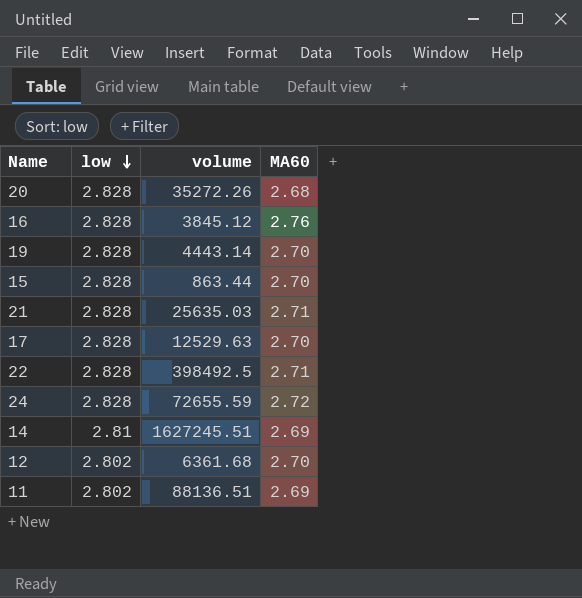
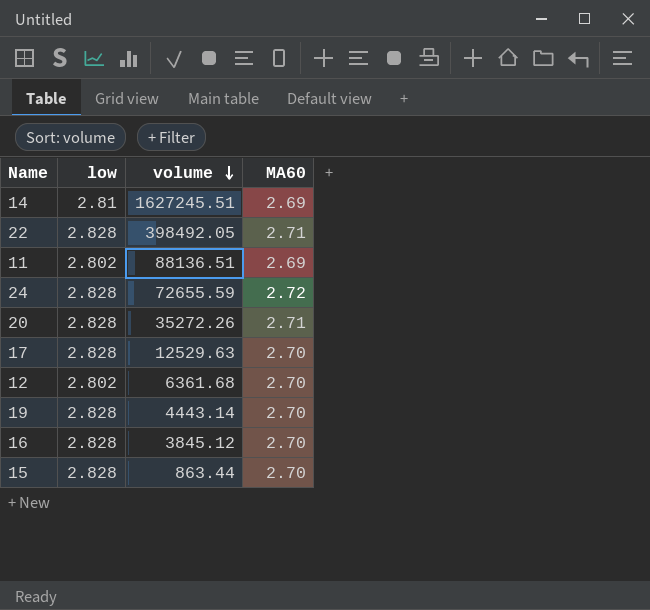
row order: low descending -> volume descending
row 21: 2.828 | 25635.03 | 2.71 -> none
22 | volume: 398492.5 -> 398492.05
20 | MA60: 2.68 -> 2.71
16 | MA60: 2.76 -> 2.70

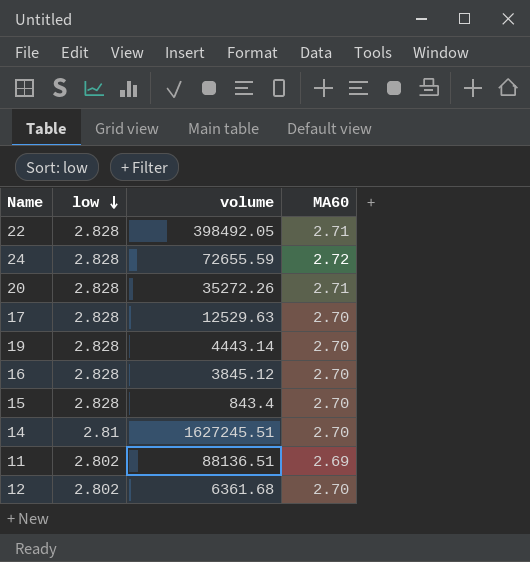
row order: volume descending -> low descending
15 | volume: 863.44 -> 843.4
14 | MA60: 2.69 -> 2.70

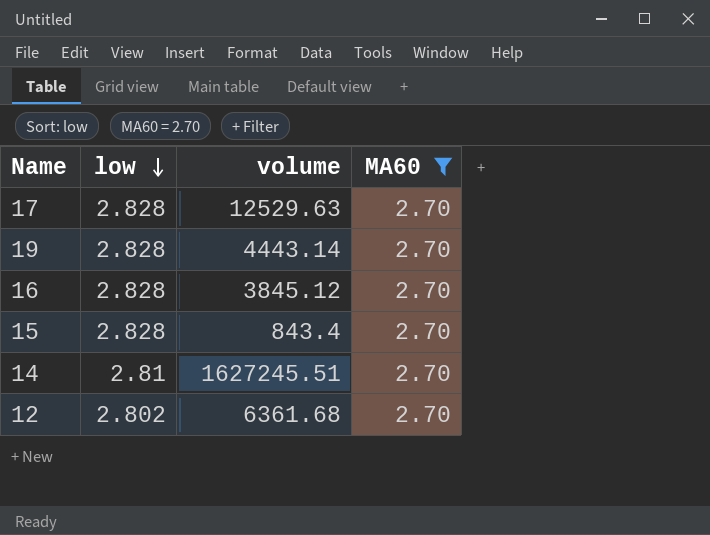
filter: none -> MA60 = 2.70

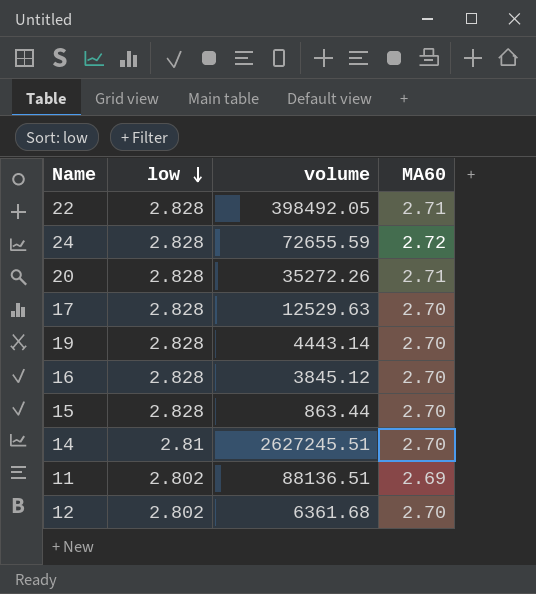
filter: MA60 = 2.70 -> none
15 | volume: 843.4 -> 863.44
14 | volume: 1627245.51 -> 2627245.51

